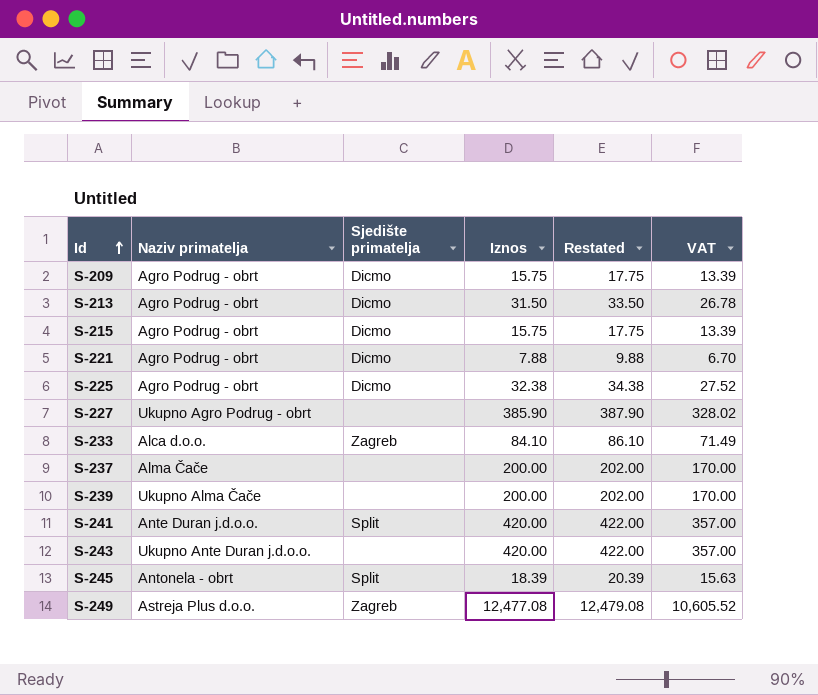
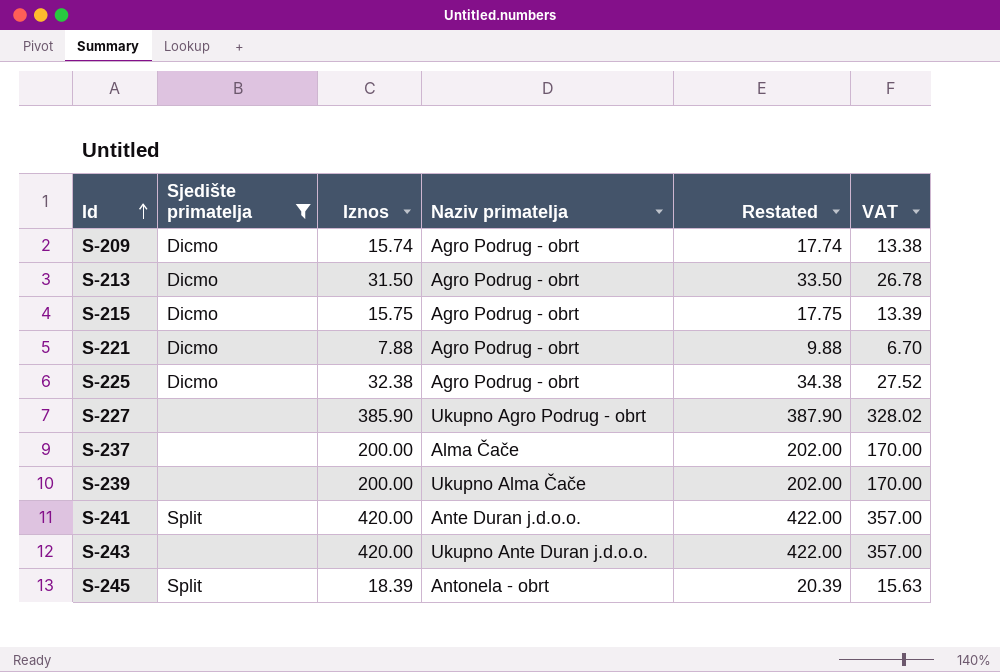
filter: none -> Sjedište primatelja != Zagreb
column Naziv primatelja | position: 2 -> 4
S-209 | Iznos: 15.75 -> 15.74
S-209 | Restated: 17.75 -> 17.74
S-209 | VAT: 13.39 -> 13.38

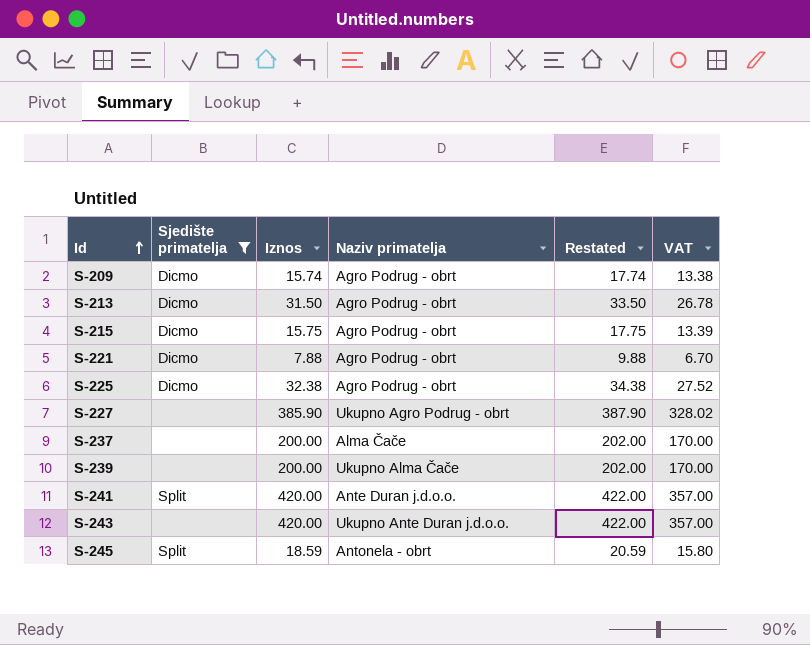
S-245 | Iznos: 18.39 -> 18.59
S-245 | Restated: 20.39 -> 20.59
S-245 | VAT: 15.63 -> 15.80

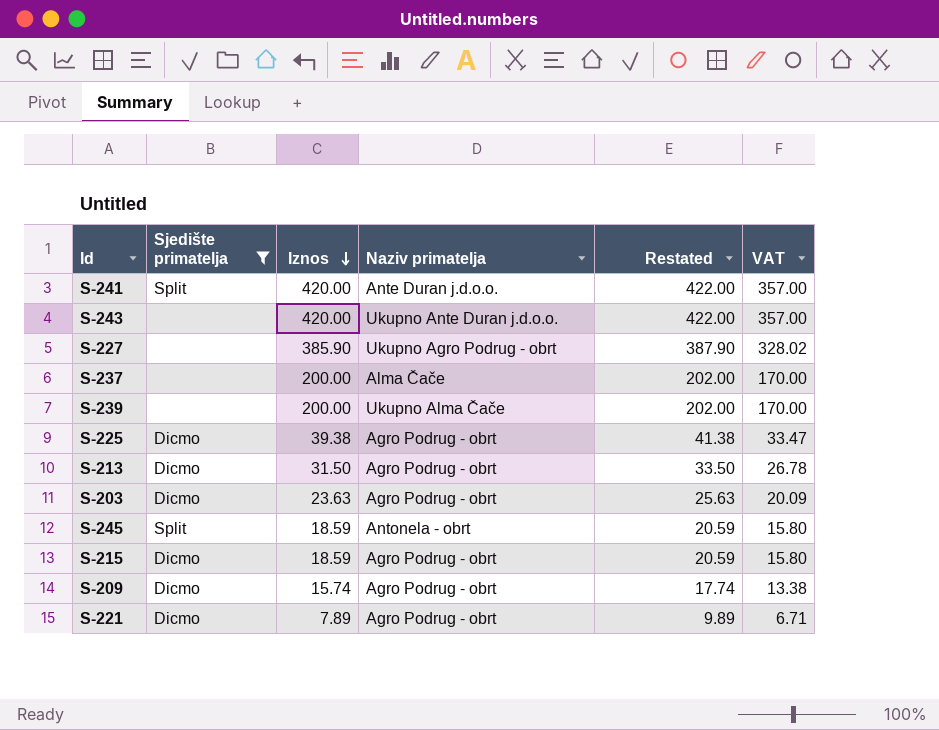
row order: Id ascending -> Iznos descending
S-225 | Iznos: 32.38 -> 39.38
S-225 | Restated: 34.38 -> 41.38
S-225 | VAT: 27.52 -> 33.47
row S-203: none -> Dicmo | 23.63 | Agro Podrug - obrt | 25.63 | 20.09
S-215 | Iznos: 15.75 -> 18.59
S-215 | Restated: 17.75 -> 20.59
S-215 | VAT: 13.39 -> 15.80
S-221 | Iznos: 7.88 -> 7.89
S-221 | Restated: 9.88 -> 9.89
S-221 | VAT: 6.70 -> 6.71

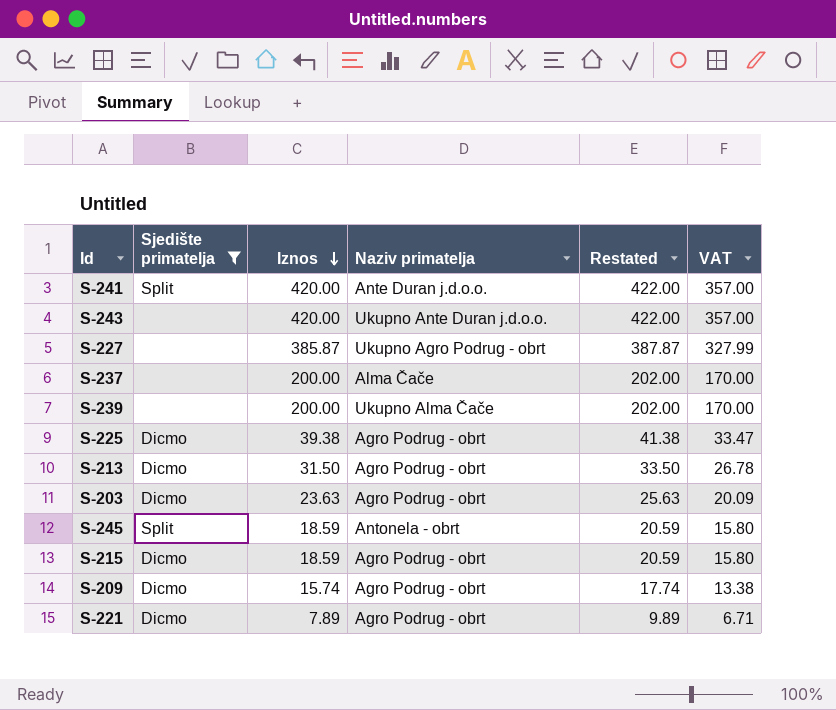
S-227 | Iznos: 385.90 -> 385.87
S-227 | Restated: 387.90 -> 387.87
S-227 | VAT: 328.02 -> 327.99

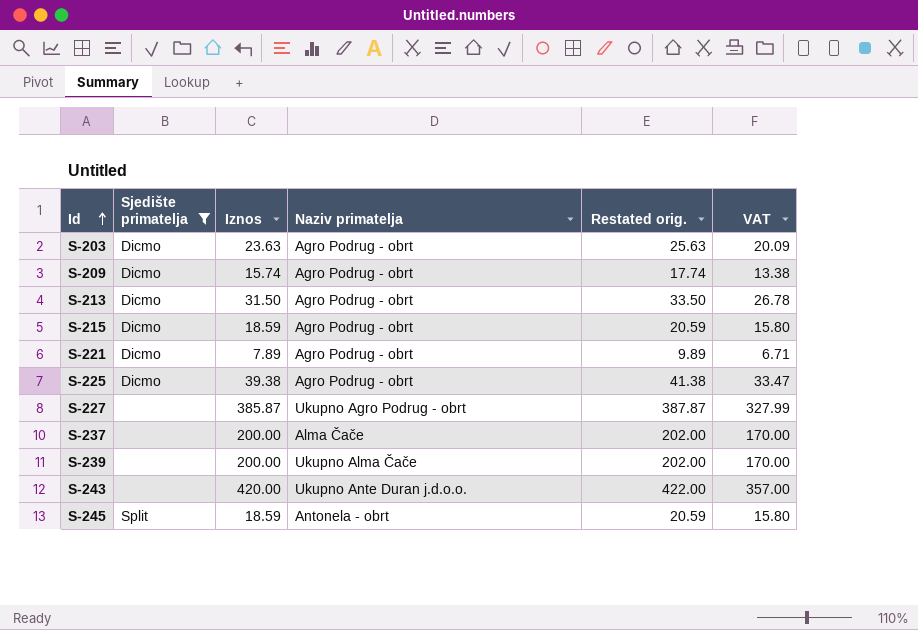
row order: Iznos descending -> Id ascending
column name: Restated -> Restated orig.
row S-241: Split | 420.00 | Ante Duran j.d.o.o. | 422.00 | 357.00 -> none

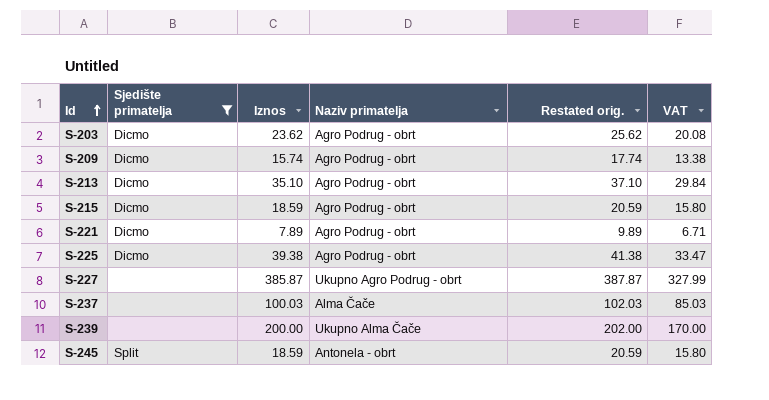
row S-243: none | 420.00 | Ukupno Ante Duran j.d.o.o. | 422.00 | 357.00 -> none
S-203 | Iznos: 23.63 -> 23.62
S-203 | Restated orig.: 25.63 -> 25.62
S-203 | VAT: 20.09 -> 20.08
S-213 | Iznos: 31.50 -> 35.10
S-213 | Restated orig.: 33.50 -> 37.10
S-213 | VAT: 26.78 -> 29.84
S-237 | Iznos: 200.00 -> 100.03
S-237 | Restated orig.: 202.00 -> 102.03
S-237 | VAT: 170.00 -> 85.03

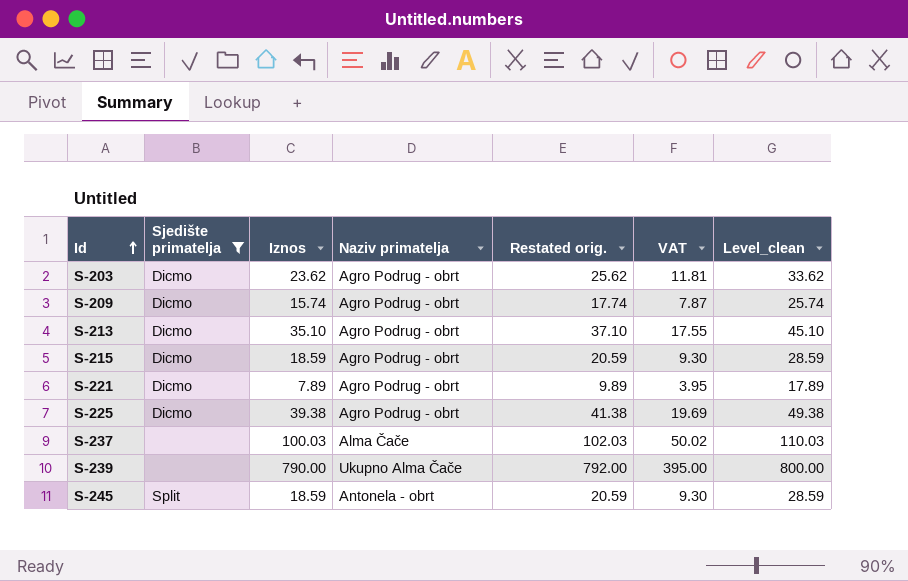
column VAT | formula: [Iznos] * 0.85 -> [Iznos] * 0.5
column Level_clean | formula: none -> [Iznos] + 10
row S-227: none | 385.87 | Ukupno Agro Podrug - obrt | 387.87 | 327.99 -> none
S-239 | Iznos: 200.00 -> 790.00
S-239 | Restated orig.: 202.00 -> 792.00

